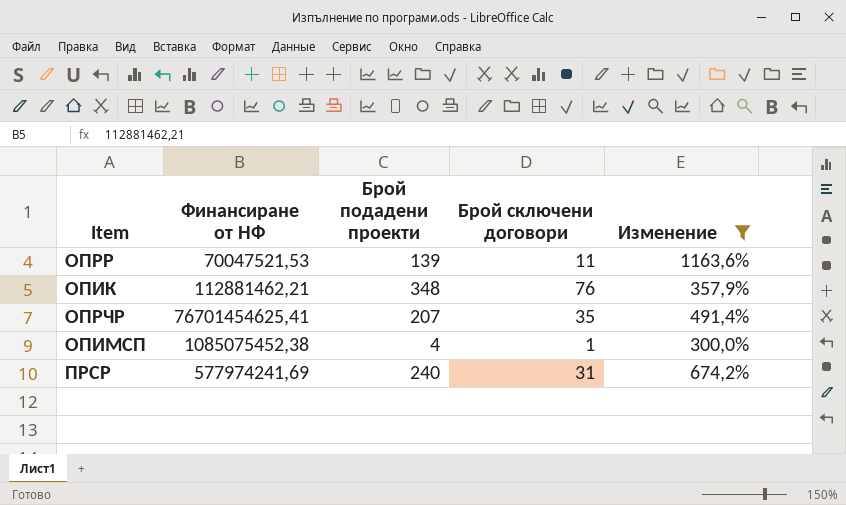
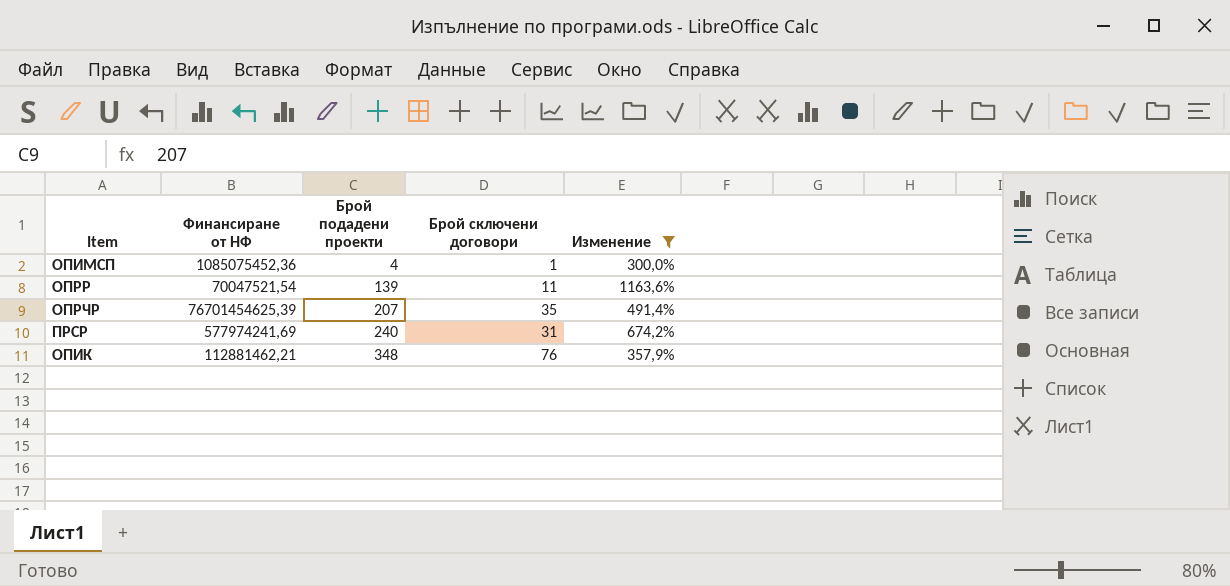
row order: none -> Брой подадени проекти ascending
ОПИМСП | Финансиране от НФ: 1085075452,38 -> 1085075452,36
ОПРР | Финансиране от НФ: 70047521,53 -> 70047521,54
ОПРЧР | Финансиране от НФ: 76701454625,41 -> 76701454625,39

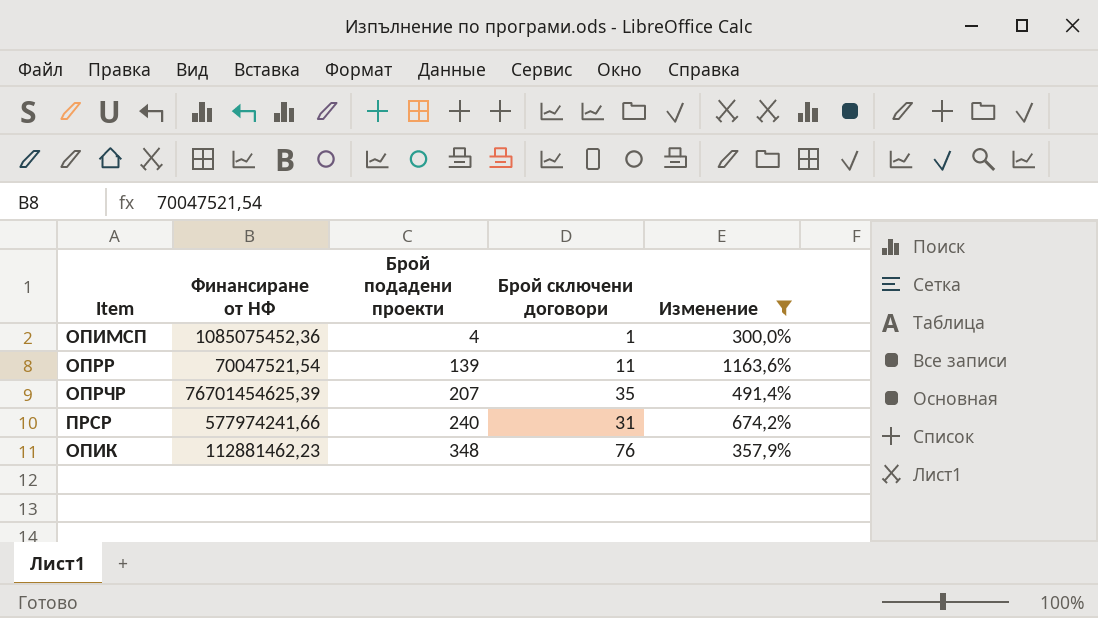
ПРСР | Финансиране от НФ: 577974241,69 -> 577974241,66
ОПИК | Финансиране от НФ: 112881462,21 -> 112881462,23

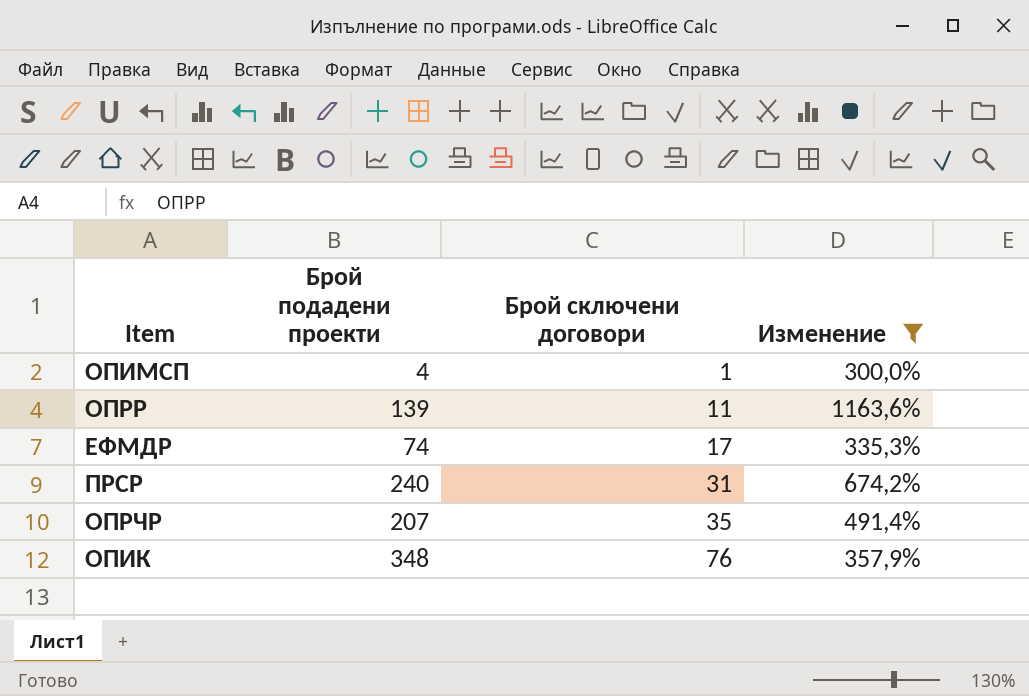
row order: Брой подадени проекти ascending -> Брой сключени договори ascending
column Финансиране от НФ | position: 2 -> none
row ЕФМДР: none -> 74 | 17 | 335,3%

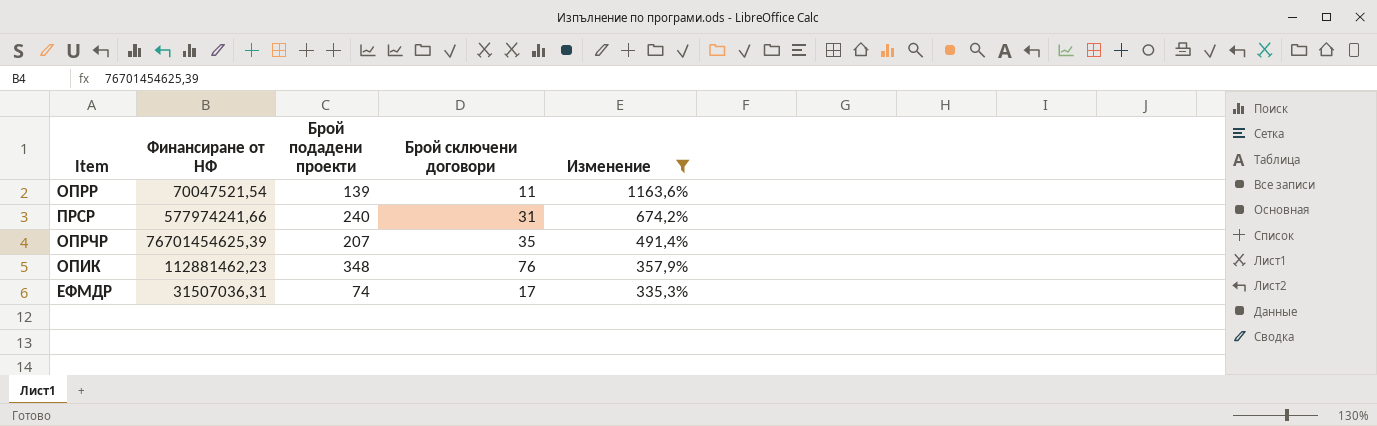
row order: Брой сключени договори ascending -> Изменение descending
column Финансиране от НФ | position: none -> 2
row ОПИМСП: 4 | 1 | 300,0% -> none

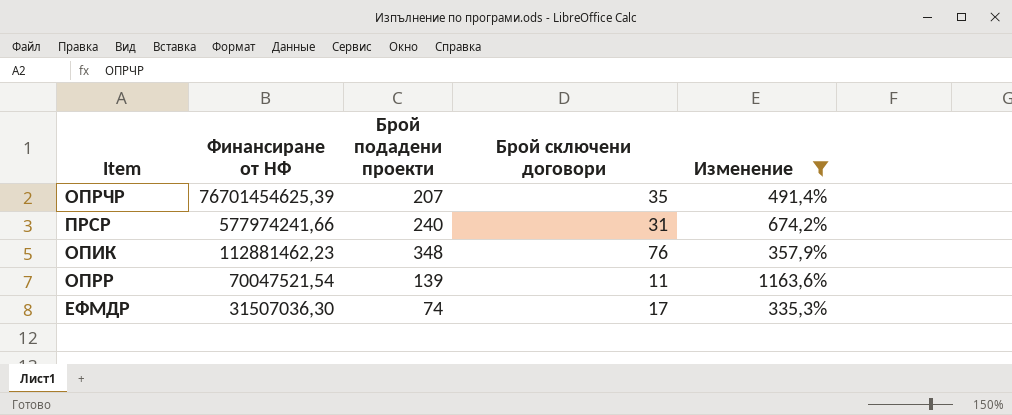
row order: Изменение descending -> Финансиране от НФ descending
ЕФМДР | Финансиране от НФ: 31507036,31 -> 31507036,30

